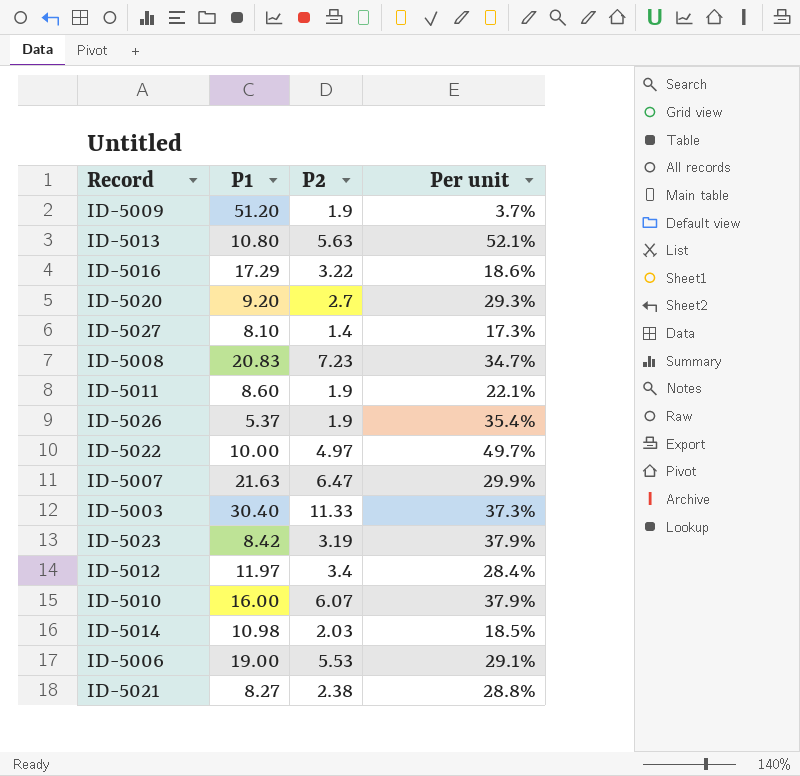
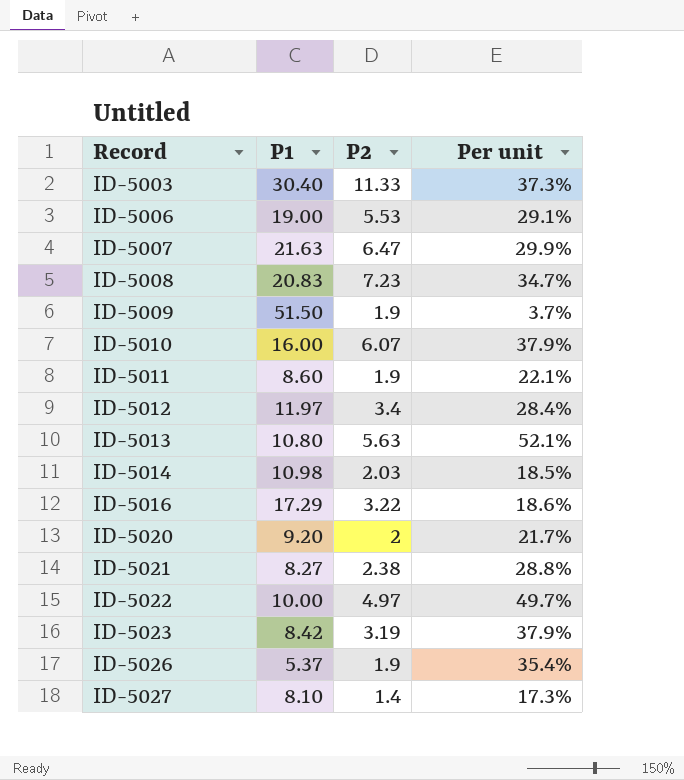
row order: none -> Record ascending
ID-5009 | P1: 51.20 -> 51.50
ID-5020 | P2: 2.7 -> 2
ID-5020 | Per unit: 29.3% -> 21.7%

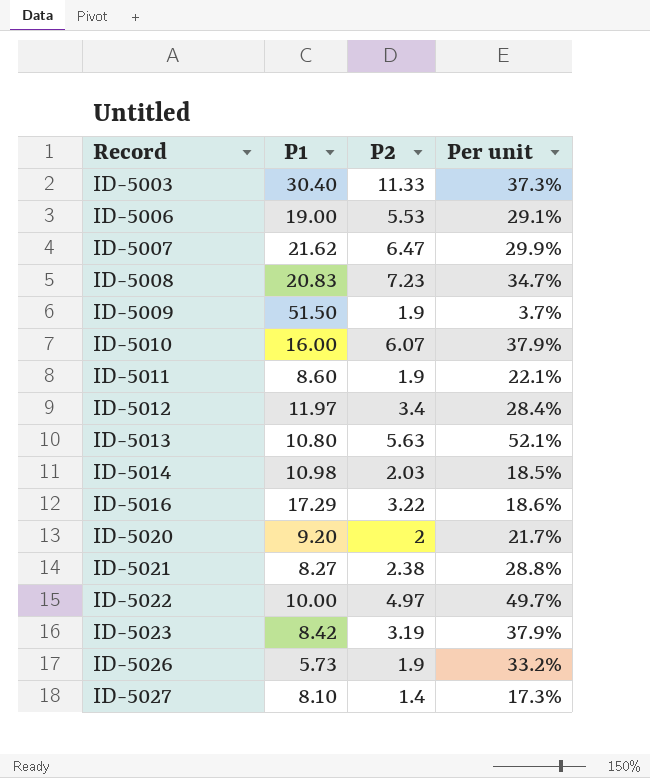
ID-5007 | P1: 21.63 -> 21.62
ID-5026 | P1: 5.37 -> 5.73
ID-5026 | Per unit: 35.4% -> 33.2%

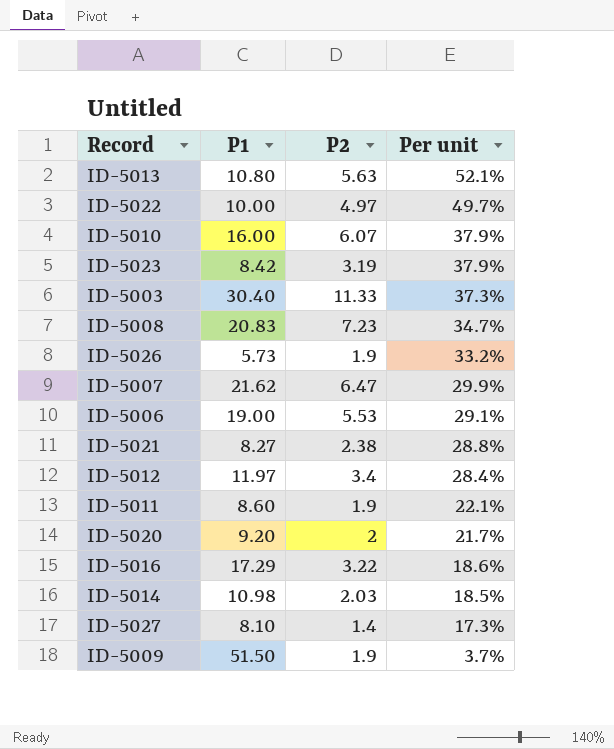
row order: Record ascending -> Per unit descending

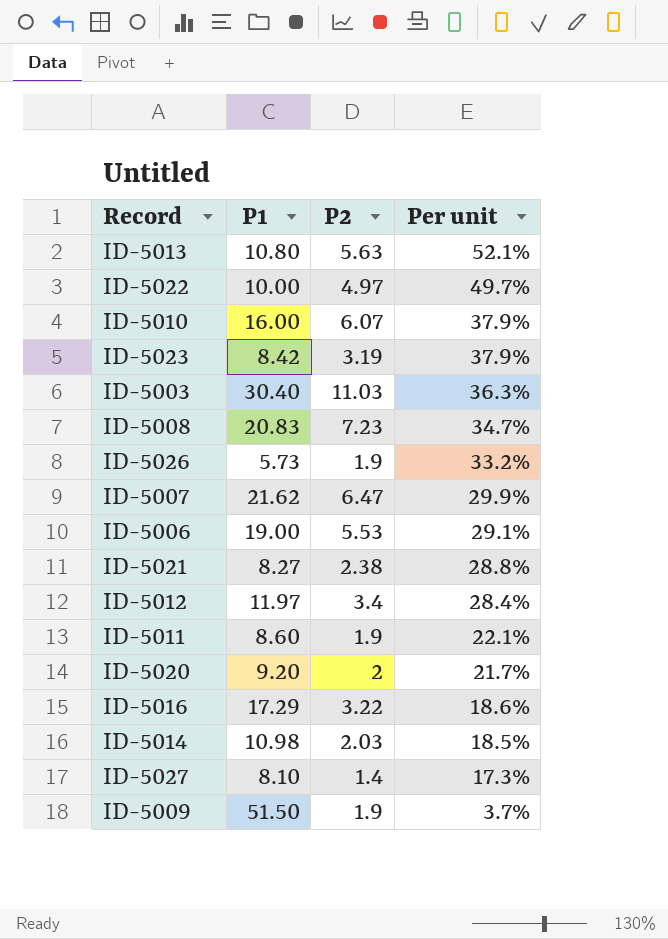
ID-5003 | P2: 11.33 -> 11.03
ID-5003 | Per unit: 37.3% -> 36.3%

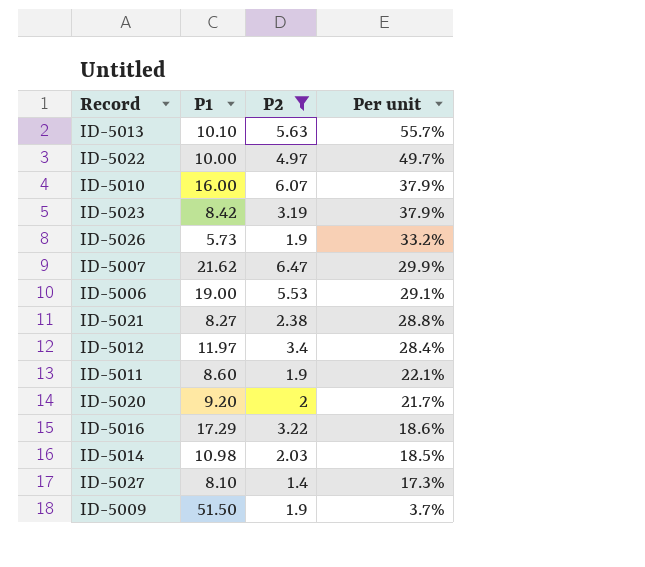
filter: none -> P2 <= 6.47
ID-5013 | P1: 10.80 -> 10.10
ID-5013 | Per unit: 52.1% -> 55.7%

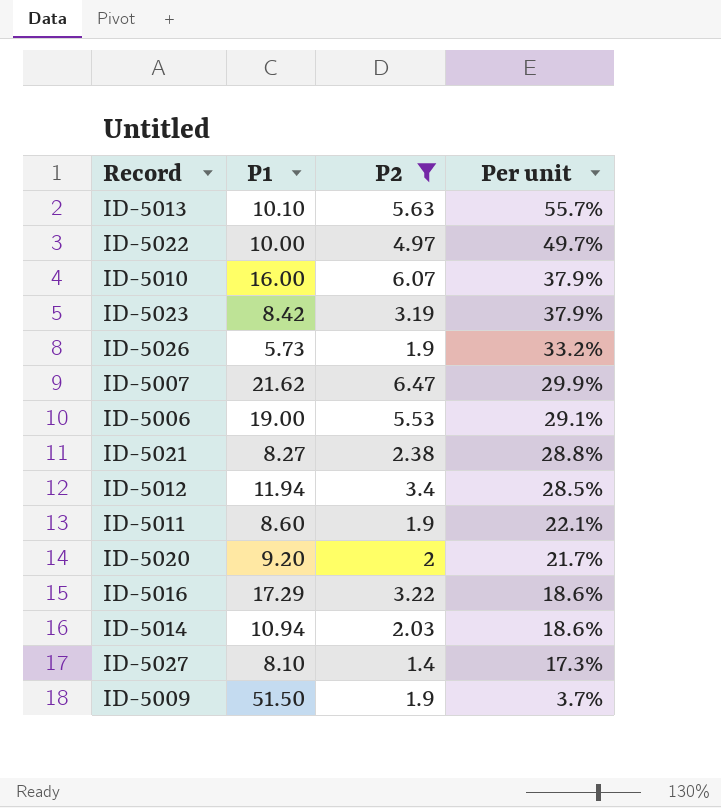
ID-5012 | P1: 11.97 -> 11.94
ID-5012 | Per unit: 28.4% -> 28.5%
ID-5014 | P1: 10.98 -> 10.94
ID-5014 | Per unit: 18.5% -> 18.6%

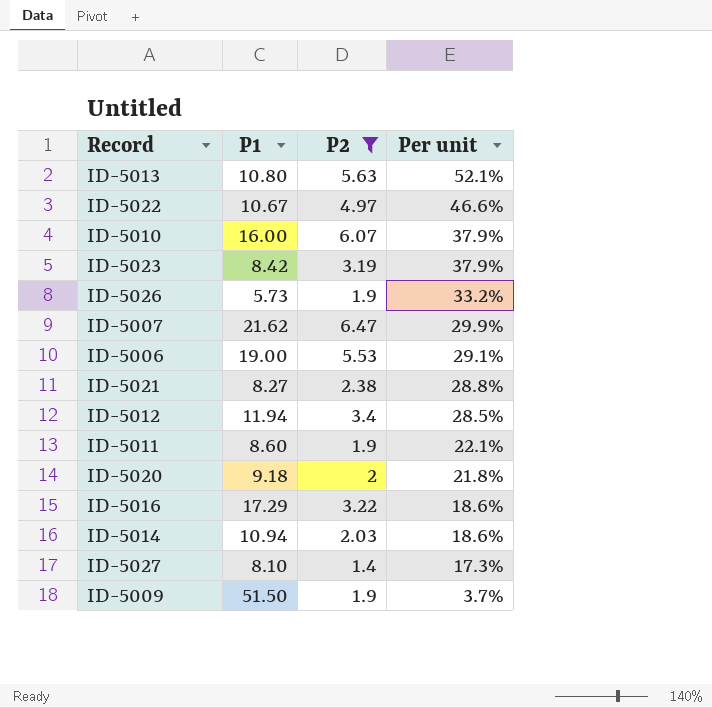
ID-5013 | P1: 10.10 -> 10.80
ID-5013 | Per unit: 55.7% -> 52.1%
ID-5022 | P1: 10.00 -> 10.67
ID-5022 | Per unit: 49.7% -> 46.6%
ID-5020 | P1: 9.20 -> 9.18
ID-5020 | Per unit: 21.7% -> 21.8%

